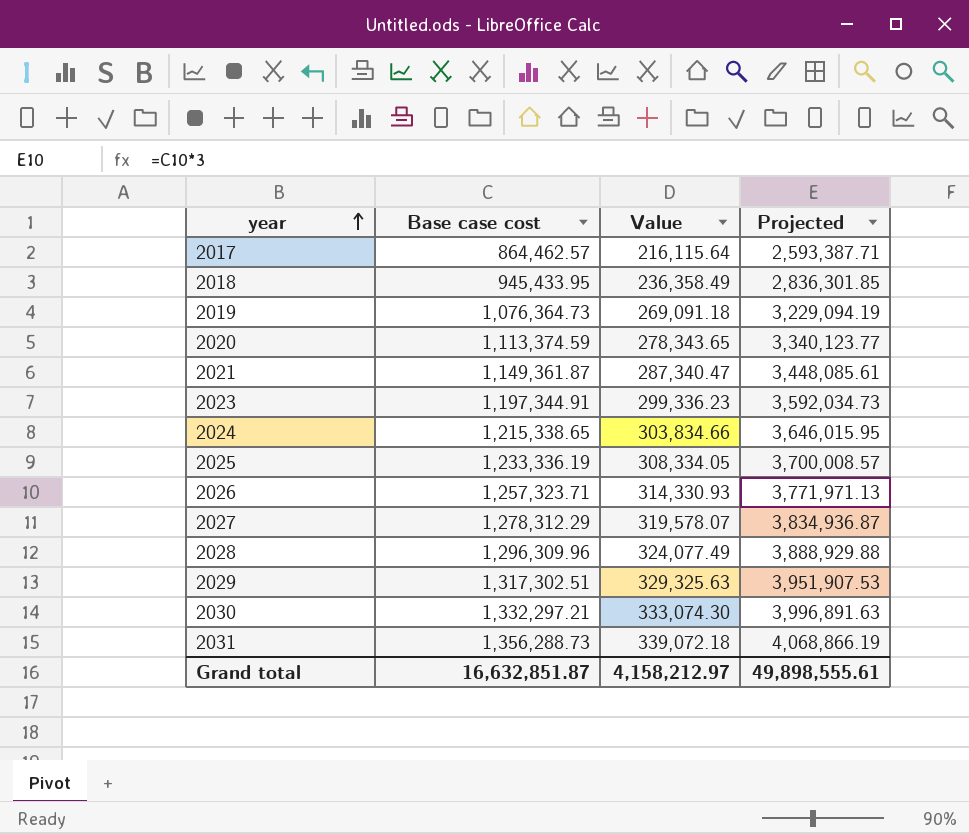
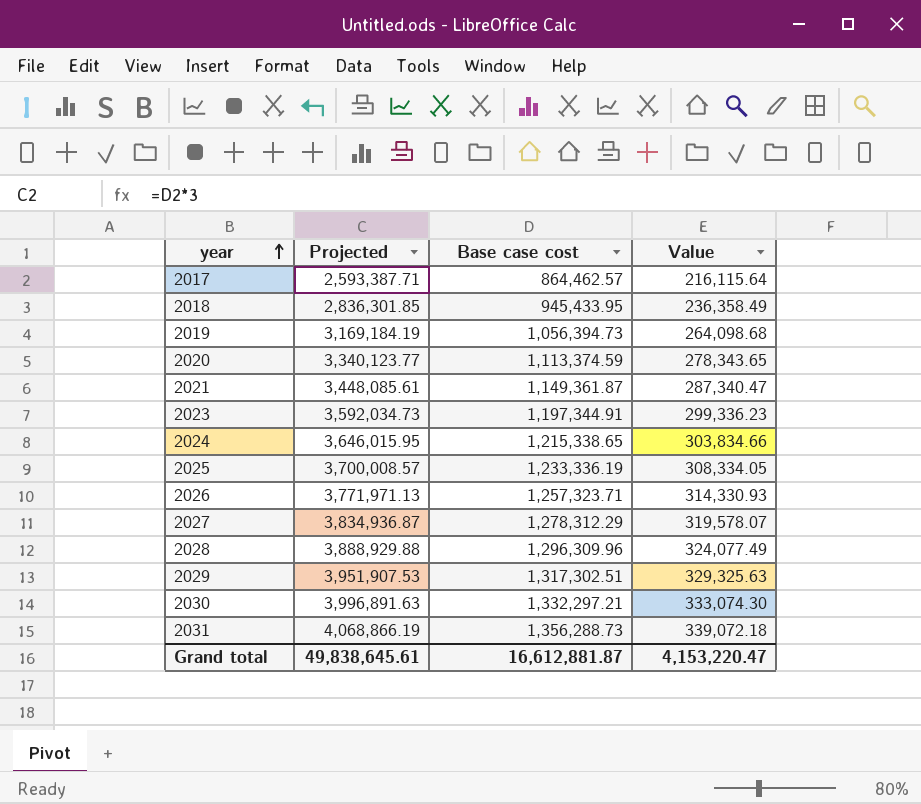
column Projected | position: 4 -> 2
2019 | Projected: 3,229,094.19 -> 3,169,184.19
2019 | Base case cost: 1,076,364.73 -> 1,056,394.73
2019 | Value: 269,091.18 -> 264,098.68
Grand total | Projected: 49,898,555.61 -> 49,838,645.61
Grand total | Base case cost: 16,632,851.87 -> 16,612,881.87
Grand total | Value: 4,158,212.97 -> 4,153,220.47

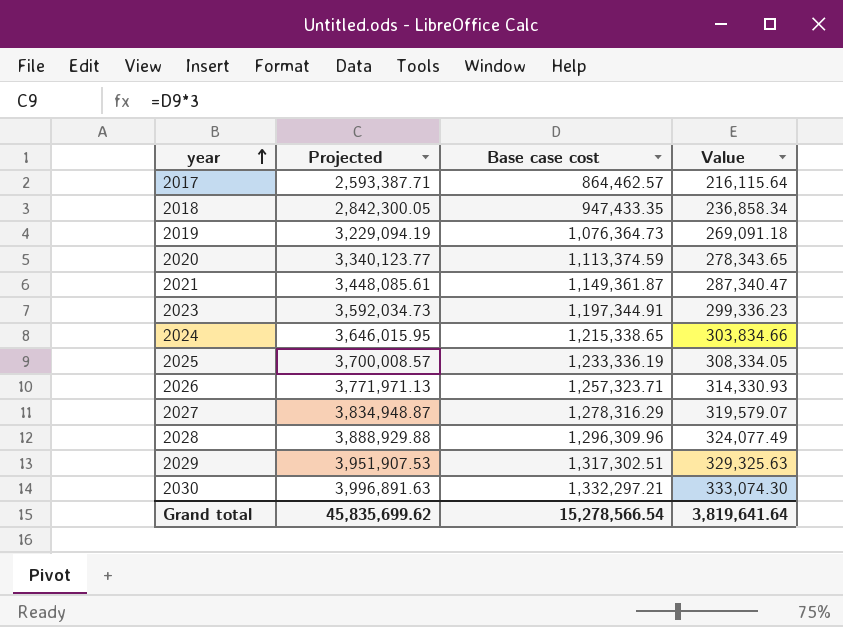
row 2031: 4,068,866.19 | 1,356,288.73 | 339,072.18 -> none
2018 | Projected: 2,836,301.85 -> 2,842,300.05
2018 | Base case cost: 945,433.95 -> 947,433.35
2018 | Value: 236,358.49 -> 236,858.34
2019 | Projected: 3,169,184.19 -> 3,229,094.19
2019 | Base case cost: 1,056,394.73 -> 1,076,364.73
2019 | Value: 264,098.68 -> 269,091.18
2027 | Projected: 3,834,936.87 -> 3,834,948.87
2027 | Base case cost: 1,278,312.29 -> 1,278,316.29
2027 | Value: 319,578.07 -> 319,579.07
Grand total | Projected: 49,838,645.61 -> 45,835,699.62
Grand total | Base case cost: 16,612,881.87 -> 15,278,566.54
Grand total | Value: 4,153,220.47 -> 3,819,641.64

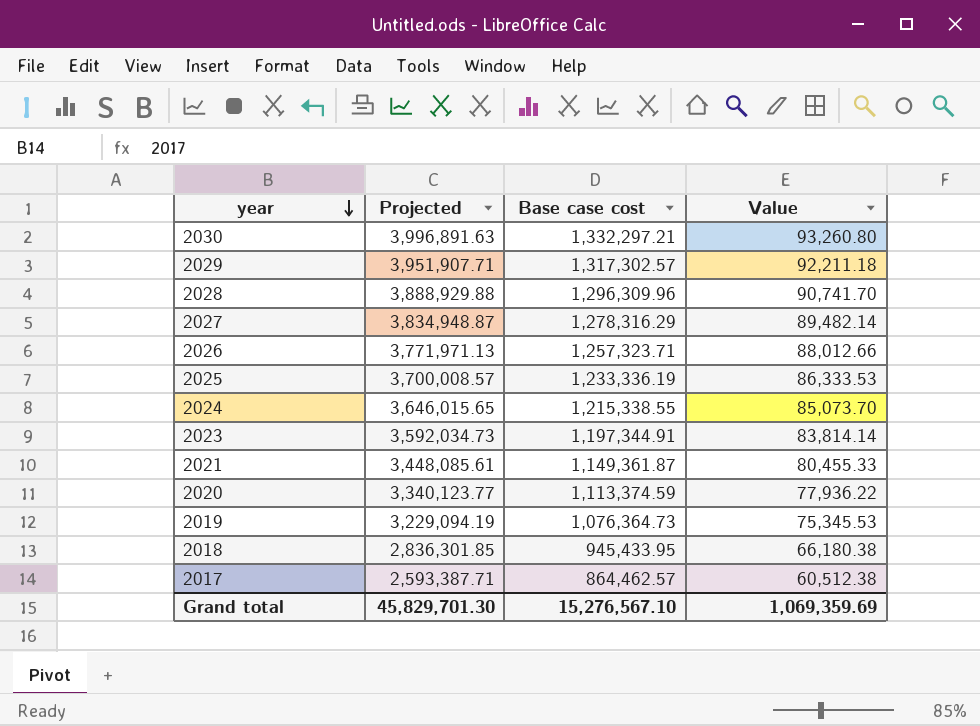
row order: year ascending -> year descending
column Value | formula: [Base case cost] * 0.25 -> [Base case cost] * 0.07
2029 | Projected: 3,951,907.53 -> 3,951,907.71
2029 | Base case cost: 1,317,302.51 -> 1,317,302.57
2024 | Projected: 3,646,015.95 -> 3,646,015.65
2024 | Base case cost: 1,215,338.65 -> 1,215,338.55
2018 | Projected: 2,842,300.05 -> 2,836,301.85
2018 | Base case cost: 947,433.35 -> 945,433.95
Grand total | Projected: 45,835,699.62 -> 45,829,701.30
Grand total | Base case cost: 15,278,566.54 -> 15,276,567.10
Grand total | Value: 3,819,641.64 -> 1,069,359.69

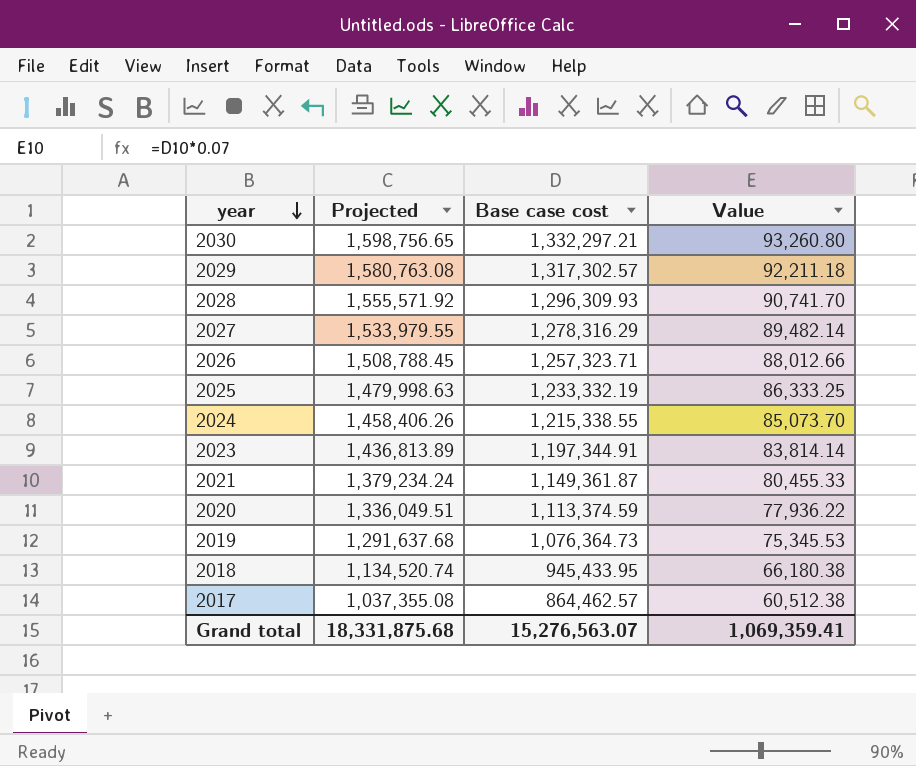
column Projected | formula: [Base case cost] * 3 -> [Base case cost] * 1.2
2028 | Base case cost: 1,296,309.96 -> 1,296,309.93
2025 | Base case cost: 1,233,336.19 -> 1,233,332.19
2025 | Value: 86,333.53 -> 86,333.25
Grand total | Projected: 45,829,701.30 -> 18,331,875.68
Grand total | Base case cost: 15,276,567.10 -> 15,276,563.07
Grand total | Value: 1,069,359.69 -> 1,069,359.41

